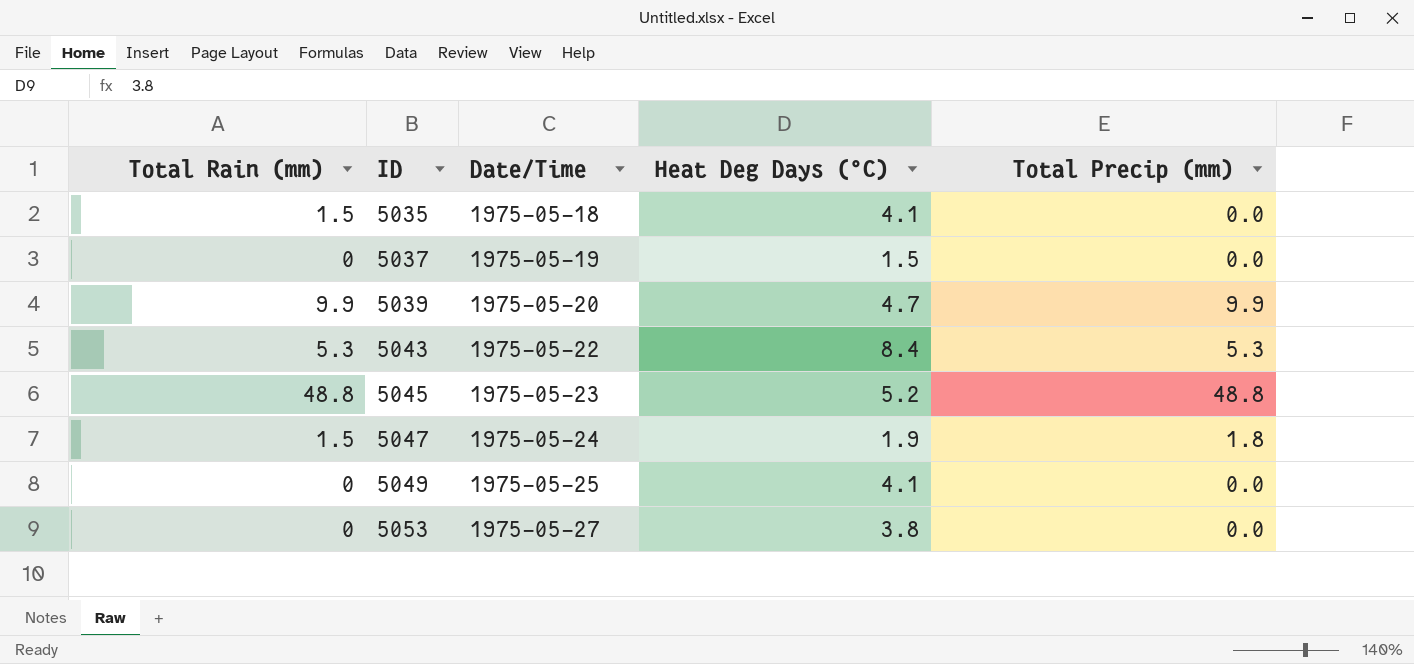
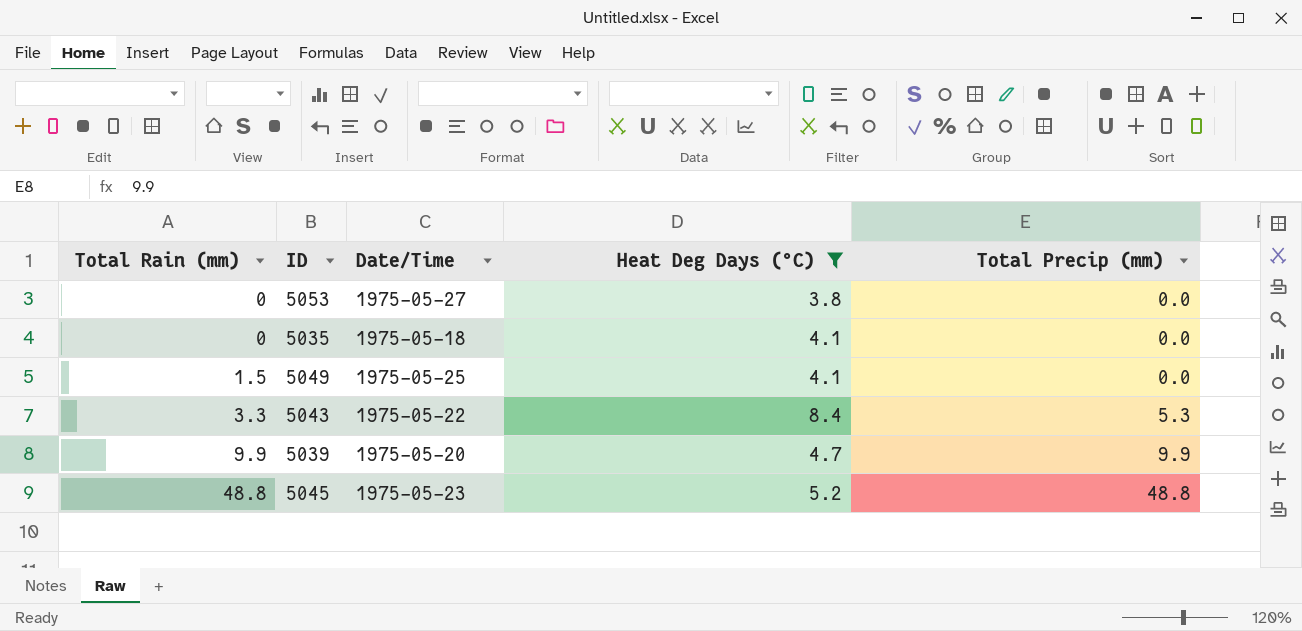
filter: none -> Heat Deg Days (°C) >= 3.8
row order: ID ascending -> Total Rain (mm) ascending
5035 | Total Rain (mm): 1.5 -> 0
5049 | Total Rain (mm): 0 -> 1.5
5043 | Total Rain (mm): 5.3 -> 3.3

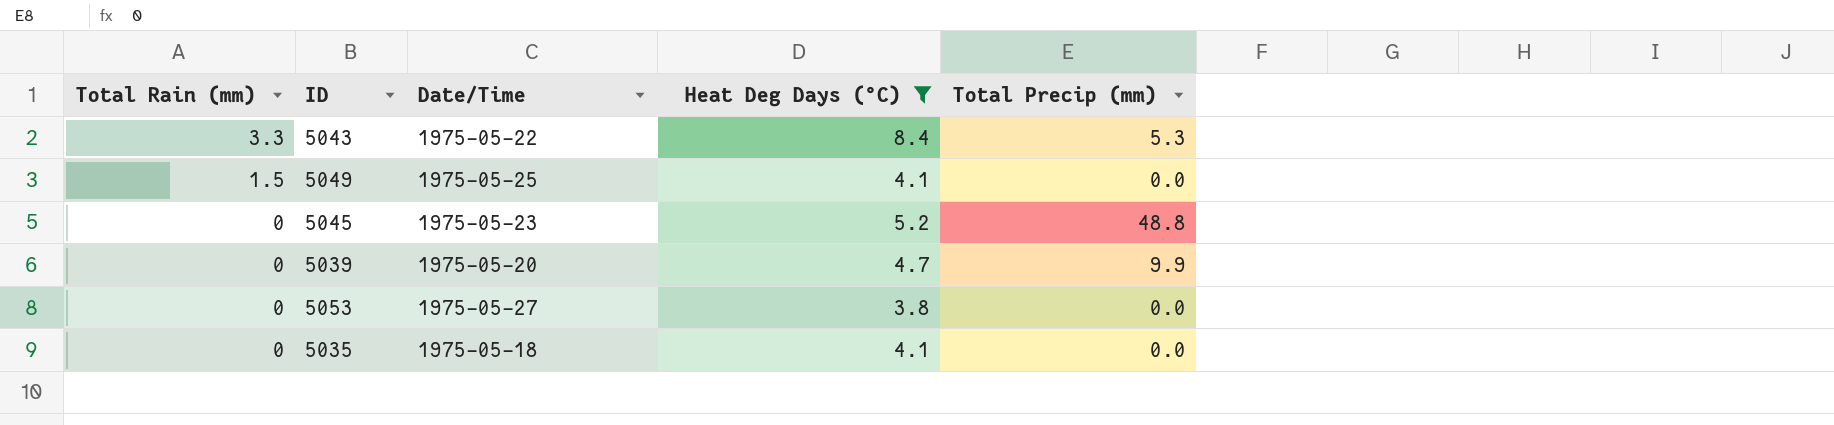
row order: Total Rain (mm) ascending -> Total Rain (mm) descending
5045 | Total Rain (mm): 48.8 -> 0
5039 | Total Rain (mm): 9.9 -> 0

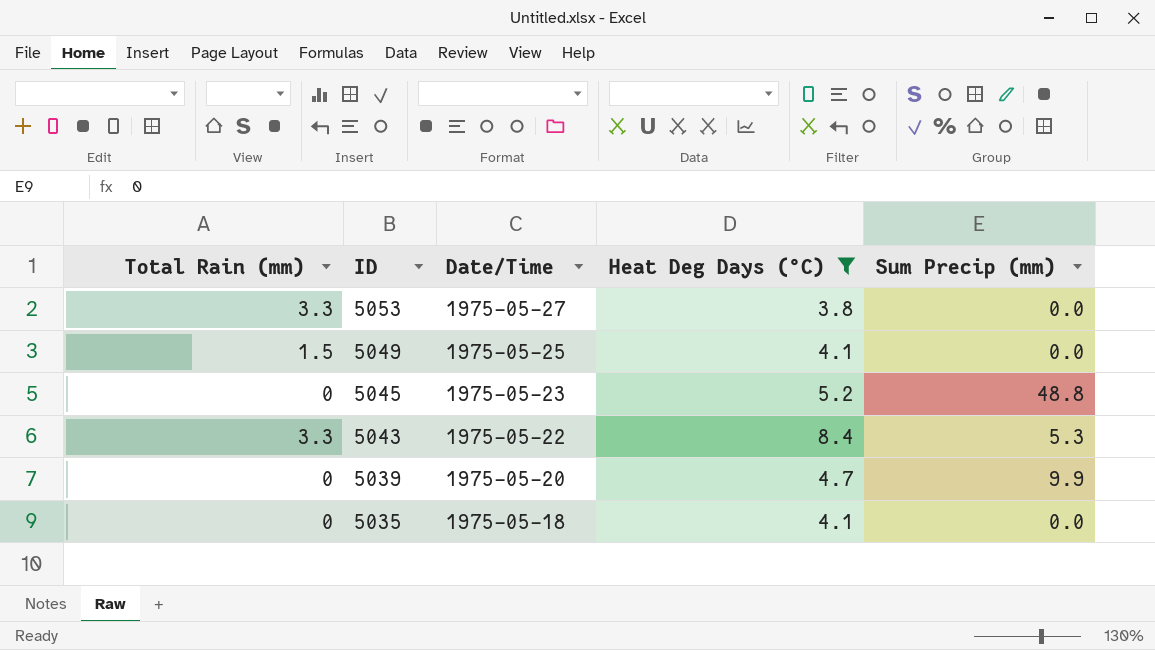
row order: Total Rain (mm) descending -> ID descending
column name: Total Precip (mm) -> Sum Precip (mm)
5053 | Total Rain (mm): 0 -> 3.3

